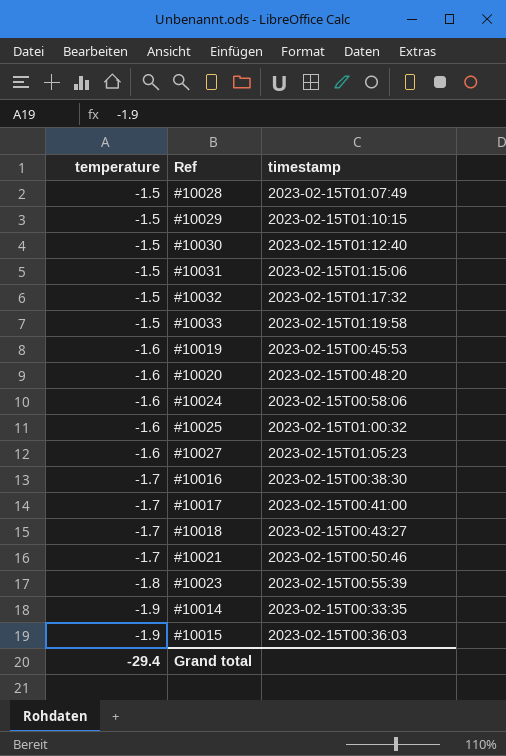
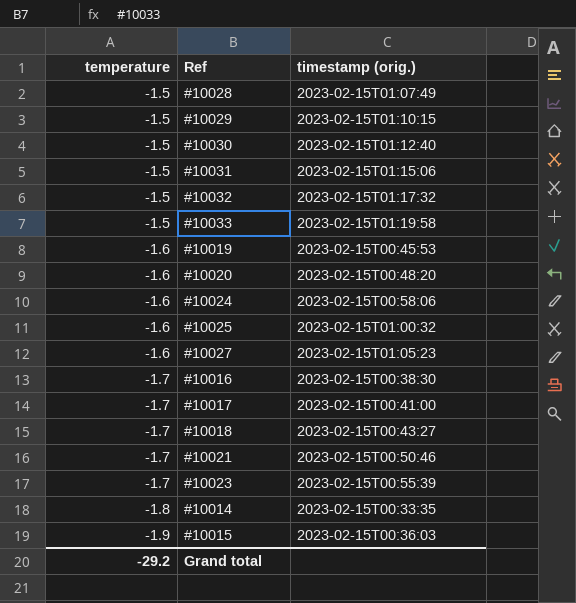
column name: timestamp -> timestamp (orig.)
#10023 | temperature: -1.8 -> -1.7
#10014 | temperature: -1.9 -> -1.8
Grand total | temperature: -29.4 -> -29.2

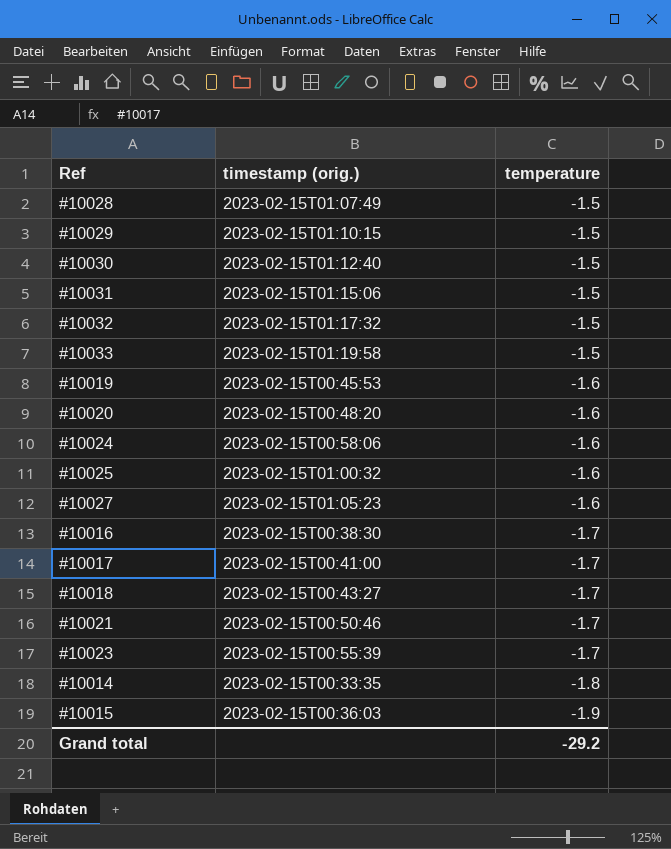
column temperature | position: 1 -> 3

